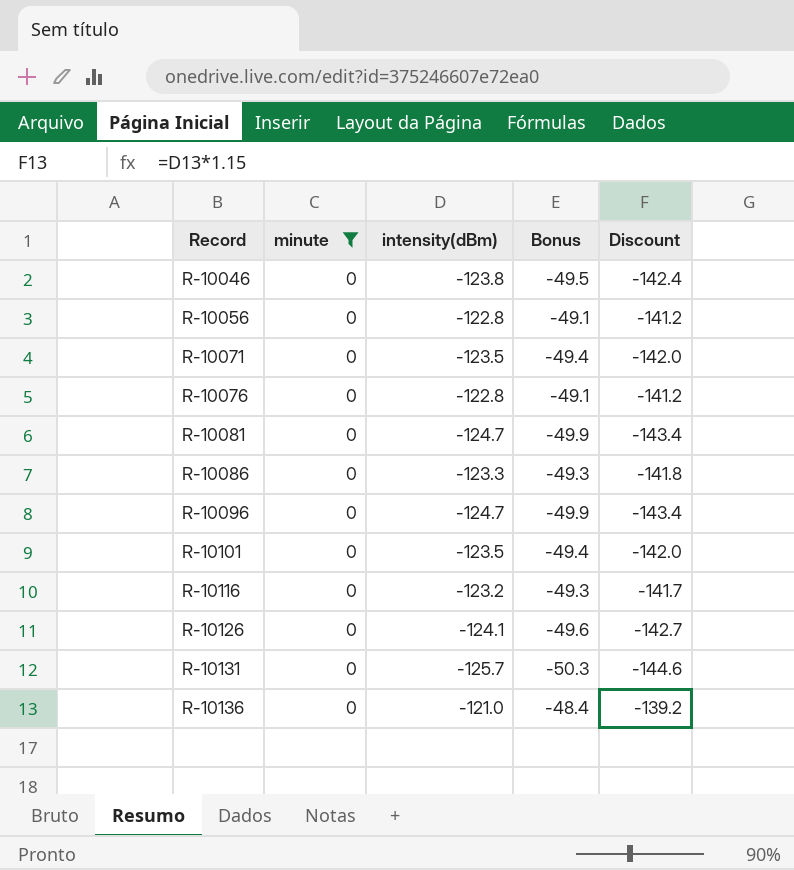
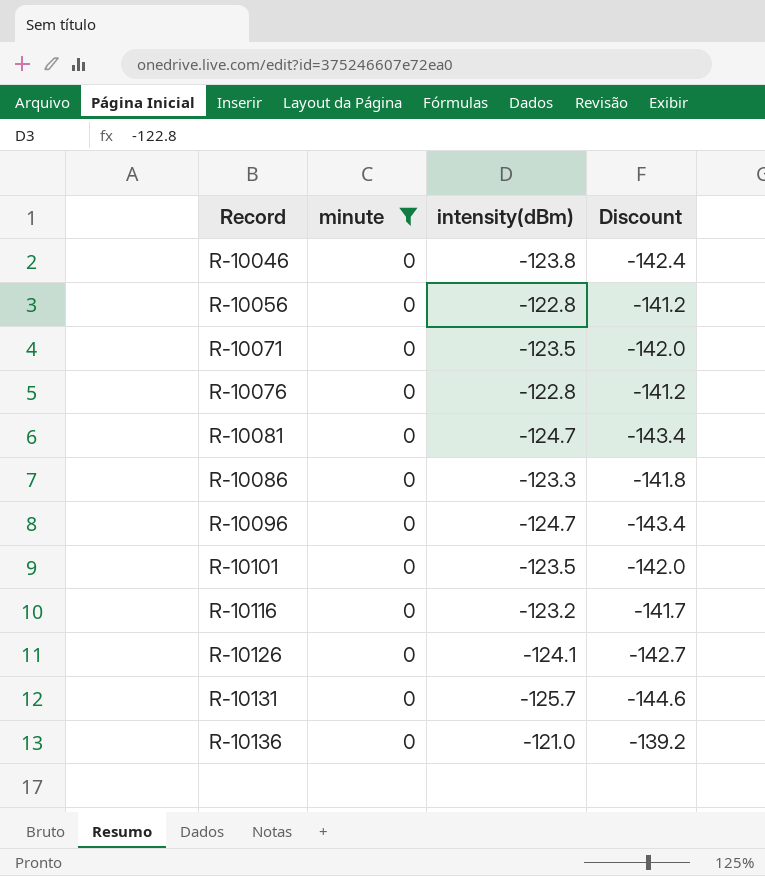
column Bonus | formula: [intensity(dBm)] * 0.4 -> none

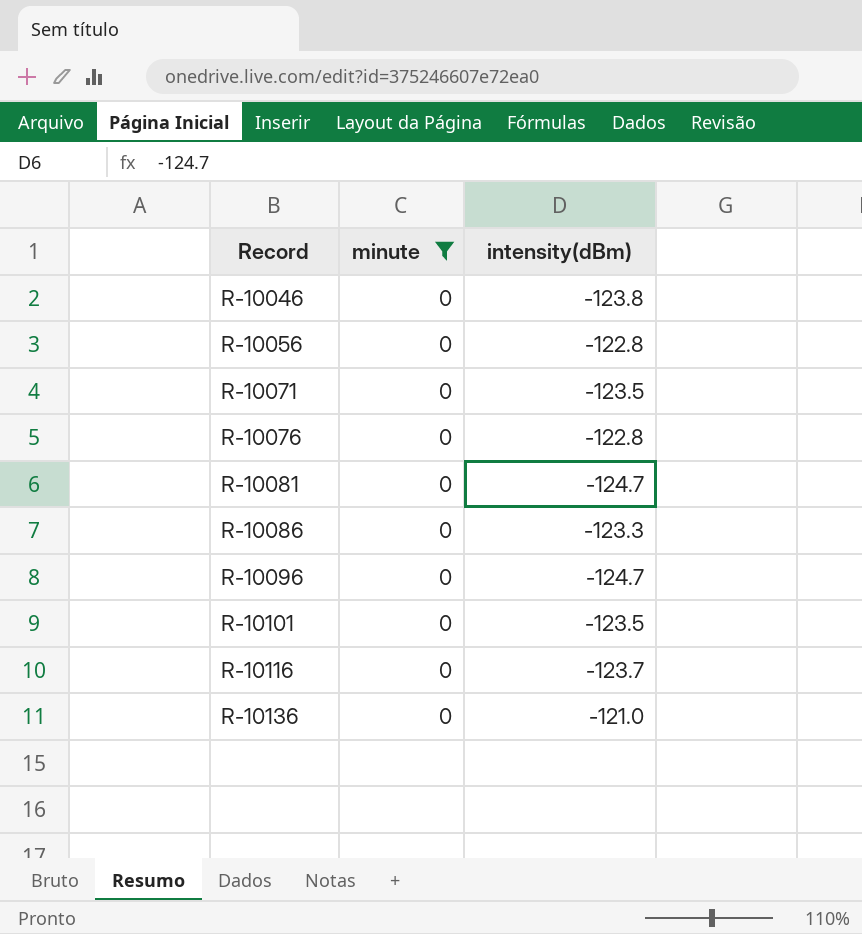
column Discount | formula: [intensity(dBm)] * 1.15 -> none
row R-10126: 0 | -124.1 | -142.7 -> none
row R-10131: 0 | -125.7 | -144.6 -> none
R-10116 | intensity(dBm): -123.2 -> -123.7

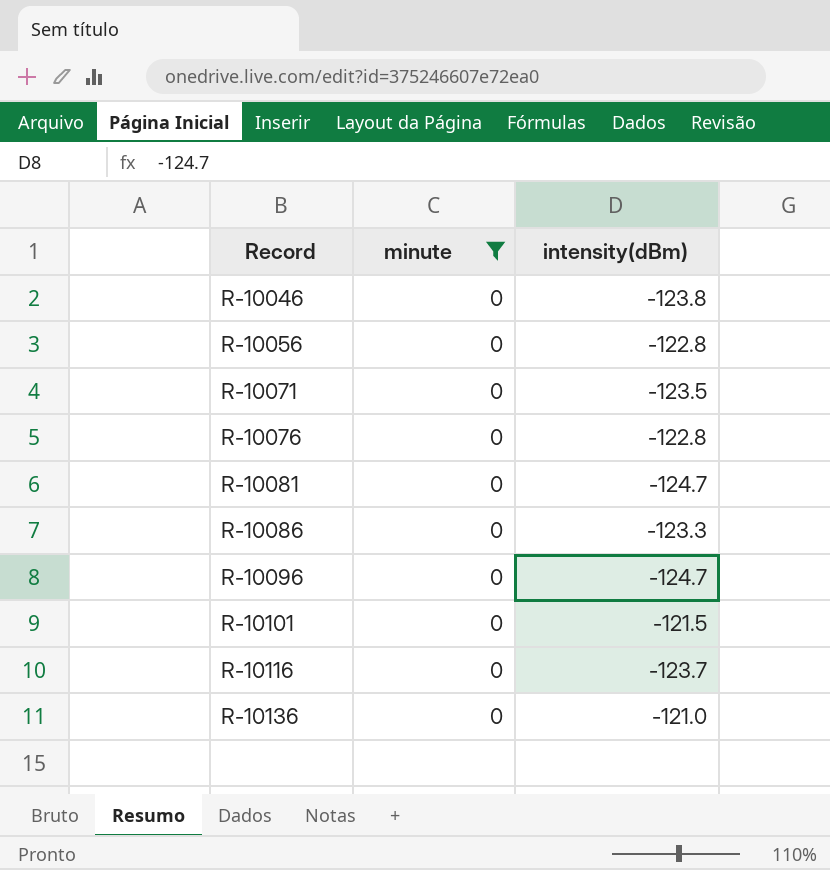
R-10101 | intensity(dBm): -123.5 -> -121.5

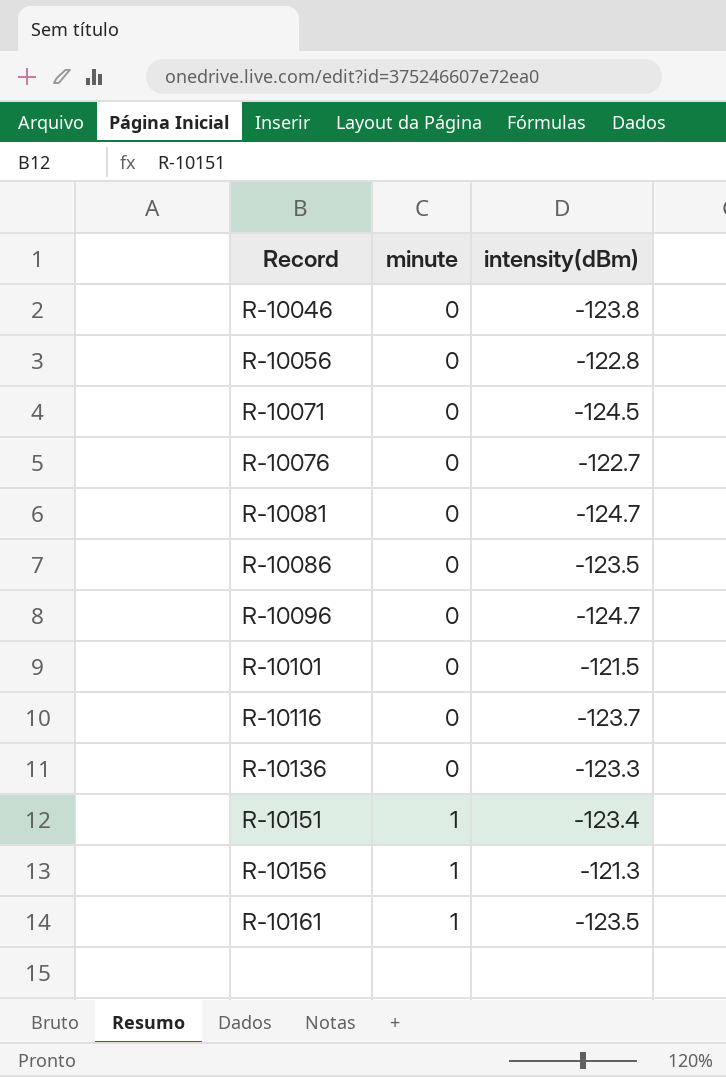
filter: minute = 0 -> none
R-10071 | intensity(dBm): -123.5 -> -124.5
R-10076 | intensity(dBm): -122.8 -> -122.7
R-10086 | intensity(dBm): -123.3 -> -123.5
R-10136 | intensity(dBm): -121.0 -> -123.3

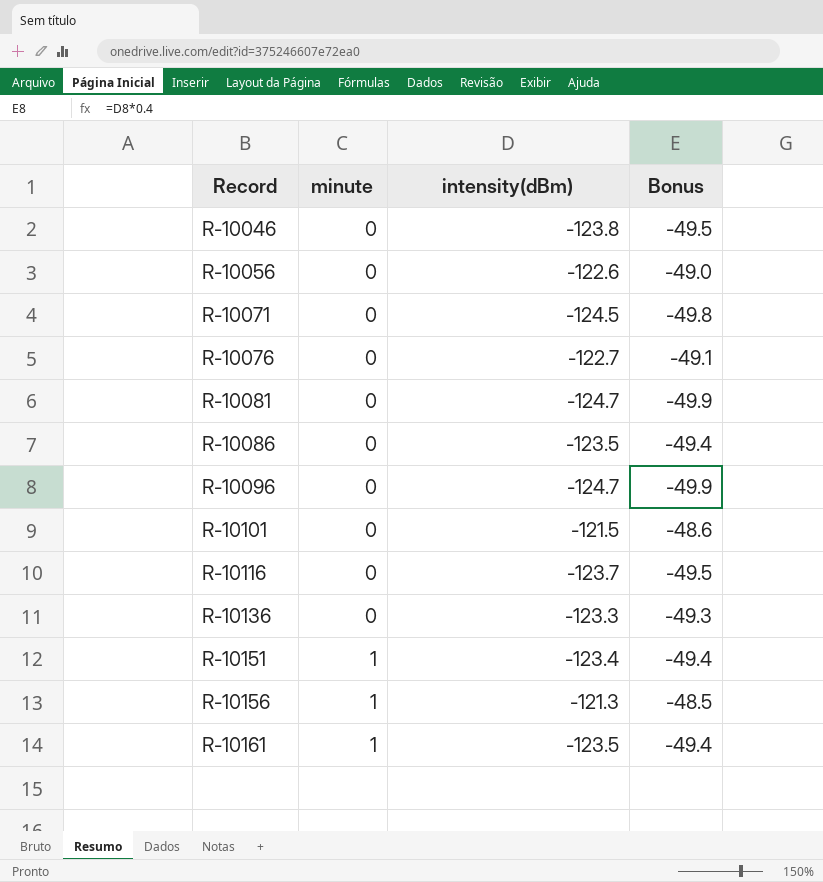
column Bonus | formula: none -> [intensity(dBm)] * 0.4
R-10056 | intensity(dBm): -122.8 -> -122.6

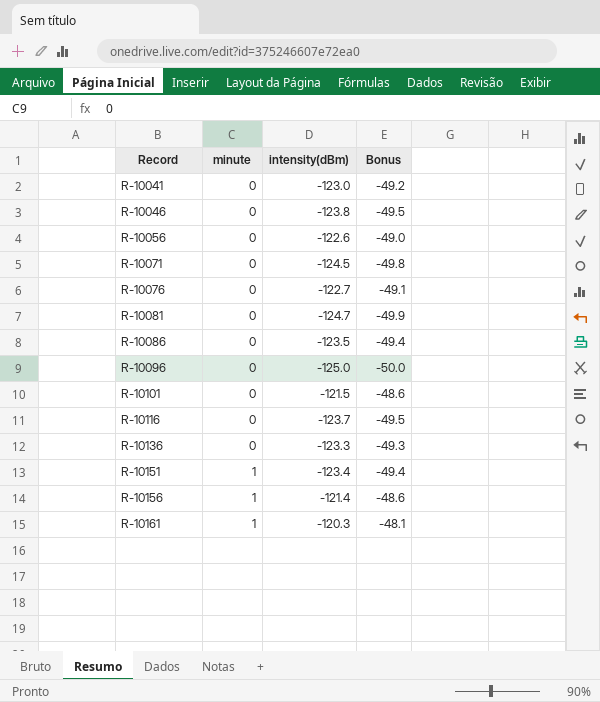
row R-10041: none -> 0 | -123.0 | -49.2
R-10096 | intensity(dBm): -124.7 -> -125.0
R-10096 | Bonus: -49.9 -> -50.0
R-10156 | intensity(dBm): -121.3 -> -121.4
R-10156 | Bonus: -48.5 -> -48.6
R-10161 | intensity(dBm): -123.5 -> -120.3
R-10161 | Bonus: -49.4 -> -48.1

